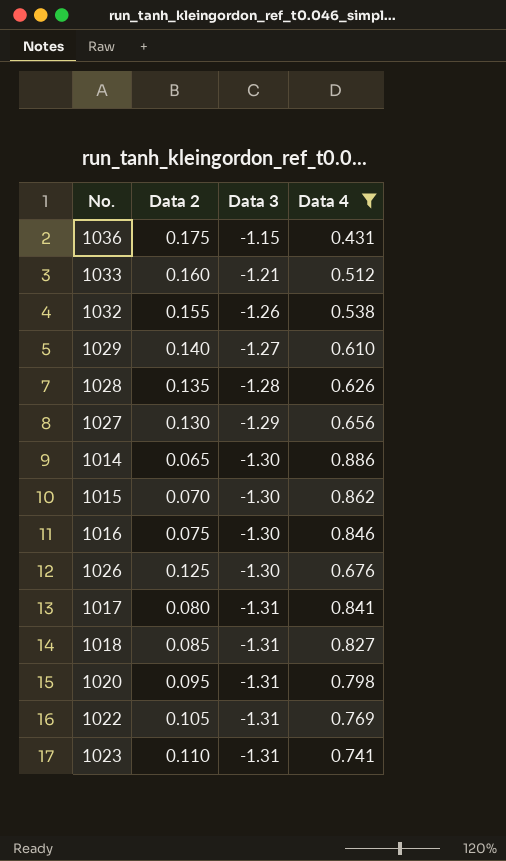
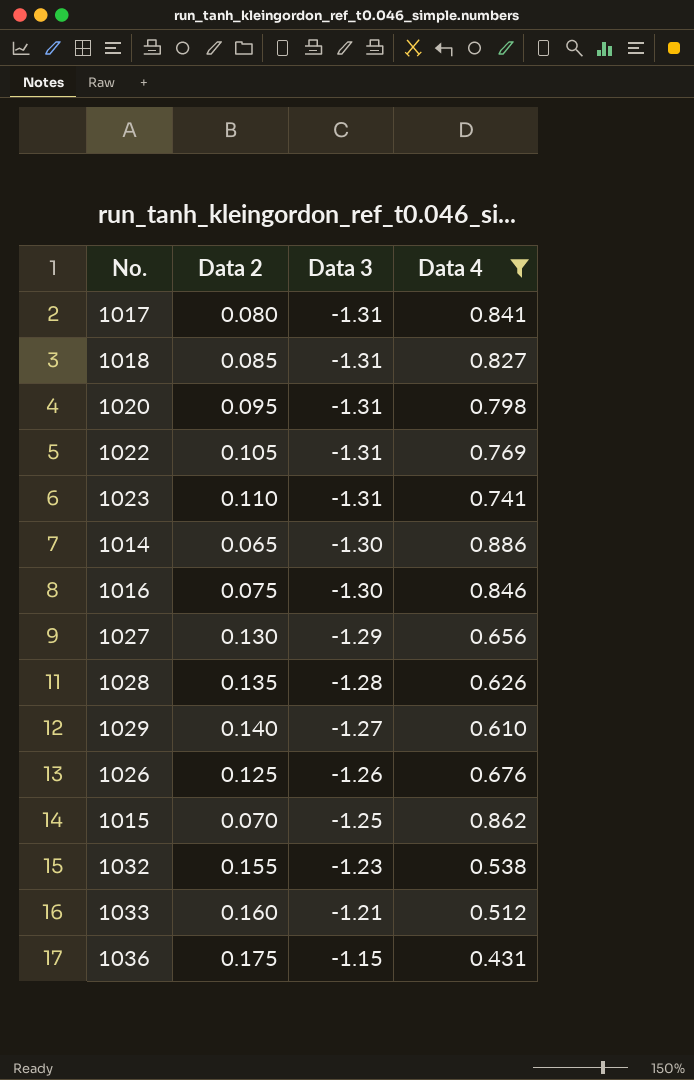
row order: Data 3 descending -> Data 3 ascending
1026 | Data 3: -1.30 -> -1.26
1015 | Data 3: -1.30 -> -1.25
1032 | Data 3: -1.26 -> -1.23

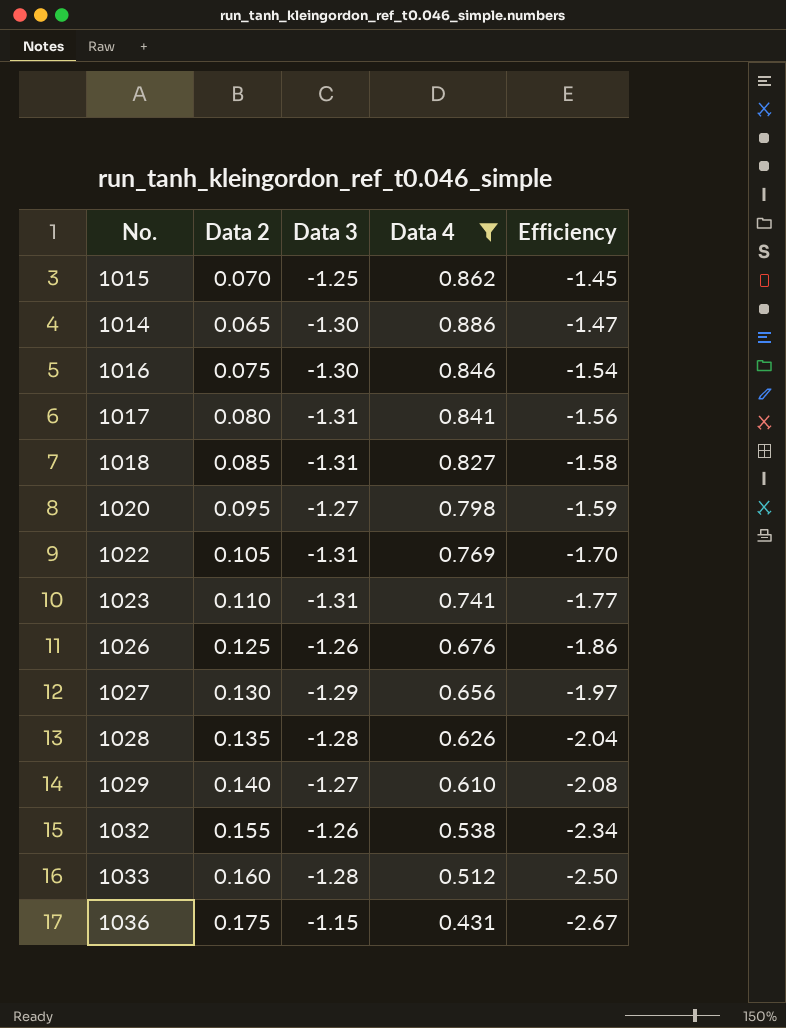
row order: Data 3 ascending -> Efficiency descending
column Efficiency | formula: none -> [Data 3] / [Data 4]
1020 | Data 3: -1.31 -> -1.27
1032 | Data 3: -1.23 -> -1.26
1033 | Data 3: -1.21 -> -1.28

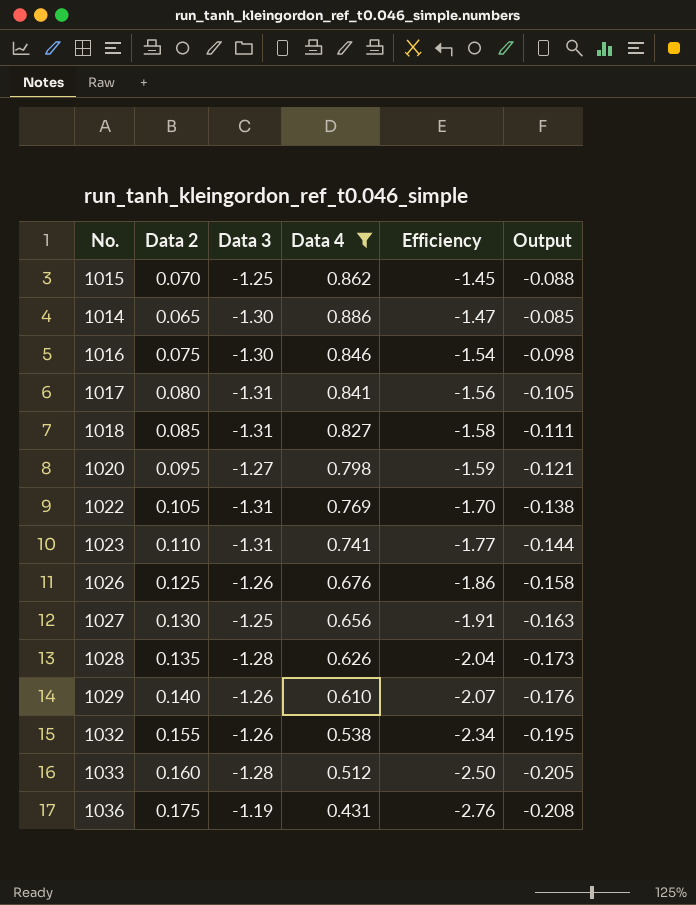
column Output | formula: none -> [Data 2] * [Data 3]
1027 | Data 3: -1.29 -> -1.25
1027 | Efficiency: -1.97 -> -1.91
1029 | Data 3: -1.27 -> -1.26
1029 | Efficiency: -2.08 -> -2.07
1036 | Data 3: -1.15 -> -1.19
1036 | Efficiency: -2.67 -> -2.76

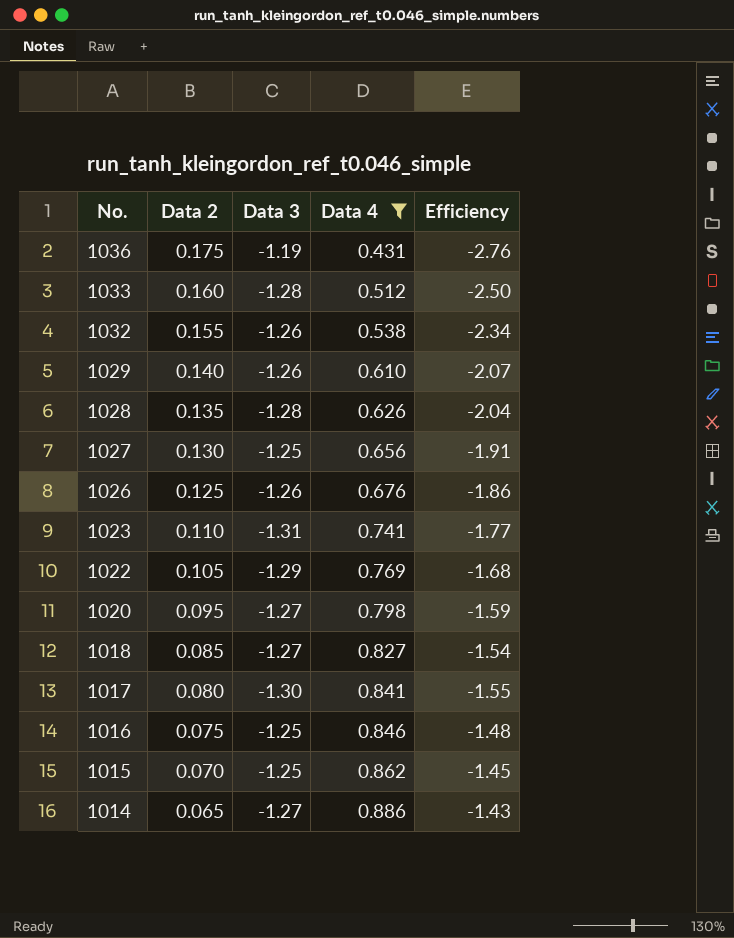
row order: Efficiency descending -> No. descending
column Output | formula: [Data 2] * [Data 3] -> none
1022 | Data 3: -1.31 -> -1.29
1022 | Efficiency: -1.70 -> -1.68
1018 | Data 3: -1.31 -> -1.27
1018 | Efficiency: -1.58 -> -1.54
1017 | Data 3: -1.31 -> -1.30
1017 | Efficiency: -1.56 -> -1.55
1016 | Data 3: -1.30 -> -1.25
1016 | Efficiency: -1.54 -> -1.48
1014 | Data 3: -1.30 -> -1.27
1014 | Efficiency: -1.47 -> -1.43

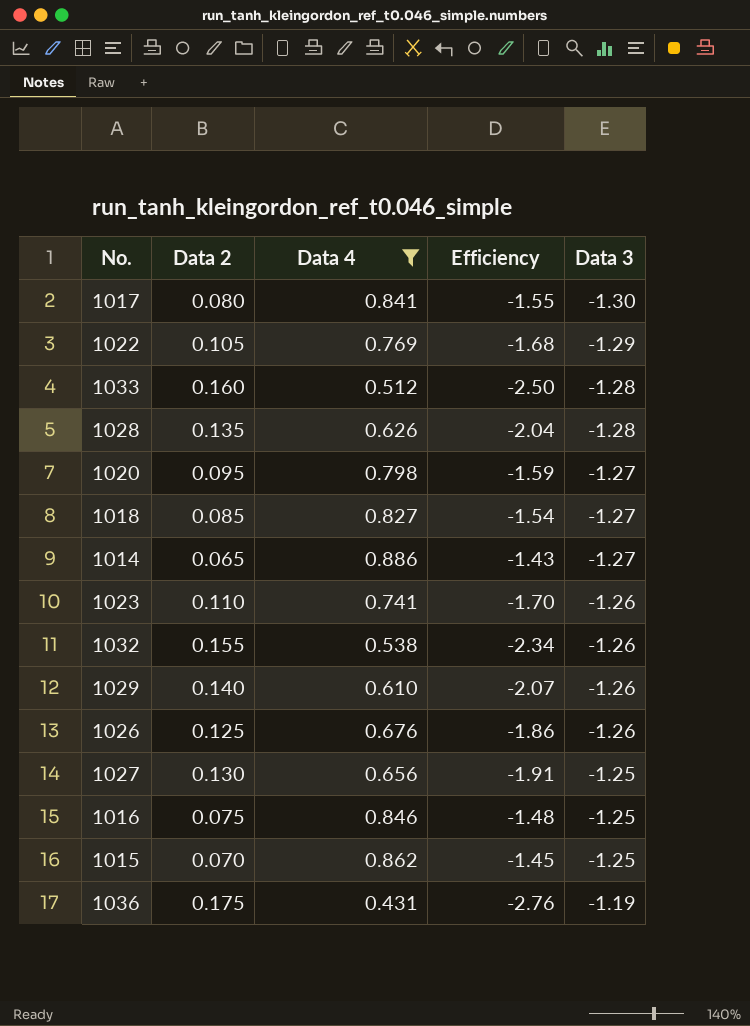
row order: No. descending -> Data 3 ascending
column Data 3 | position: 3 -> 5
1023 | Efficiency: -1.77 -> -1.70
1023 | Data 3: -1.31 -> -1.26

